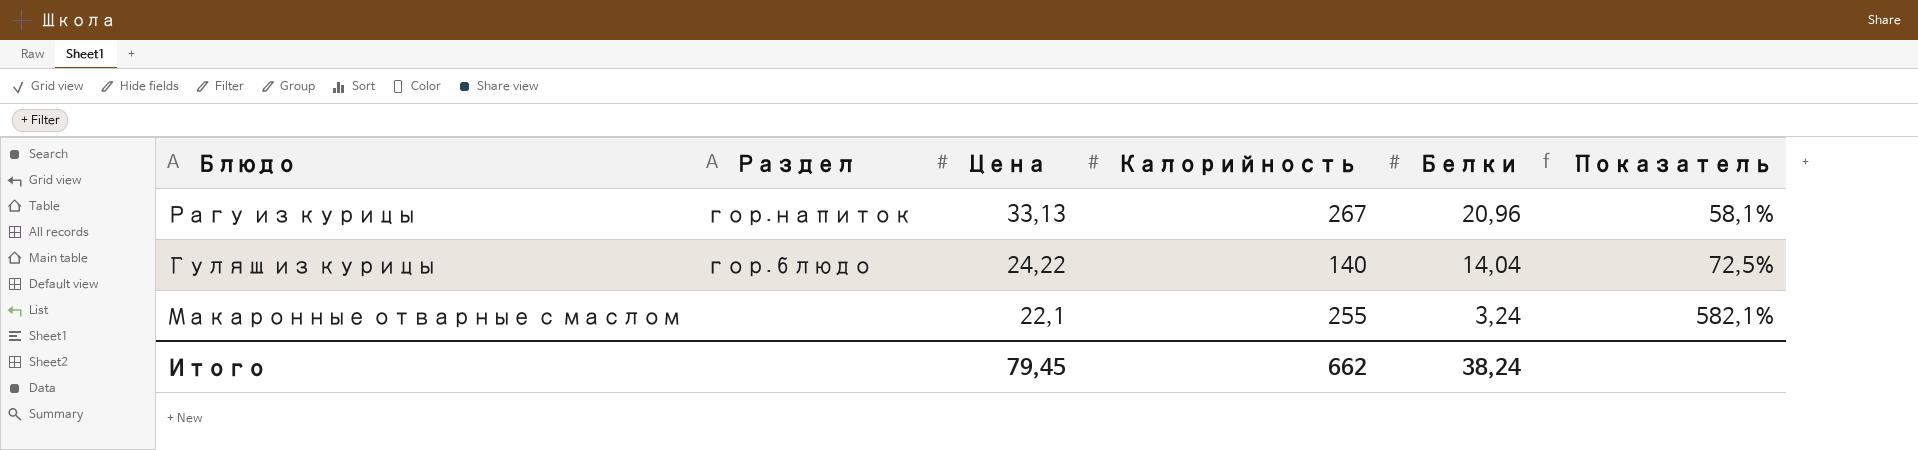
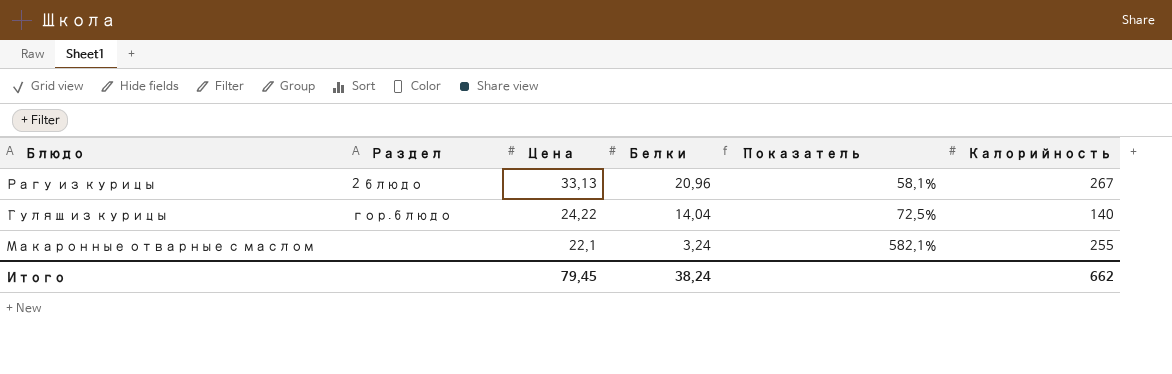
column Калорийность | position: 4 -> 6
Рагу из курицы | Раздел: гор.напиток -> 2 блюдо

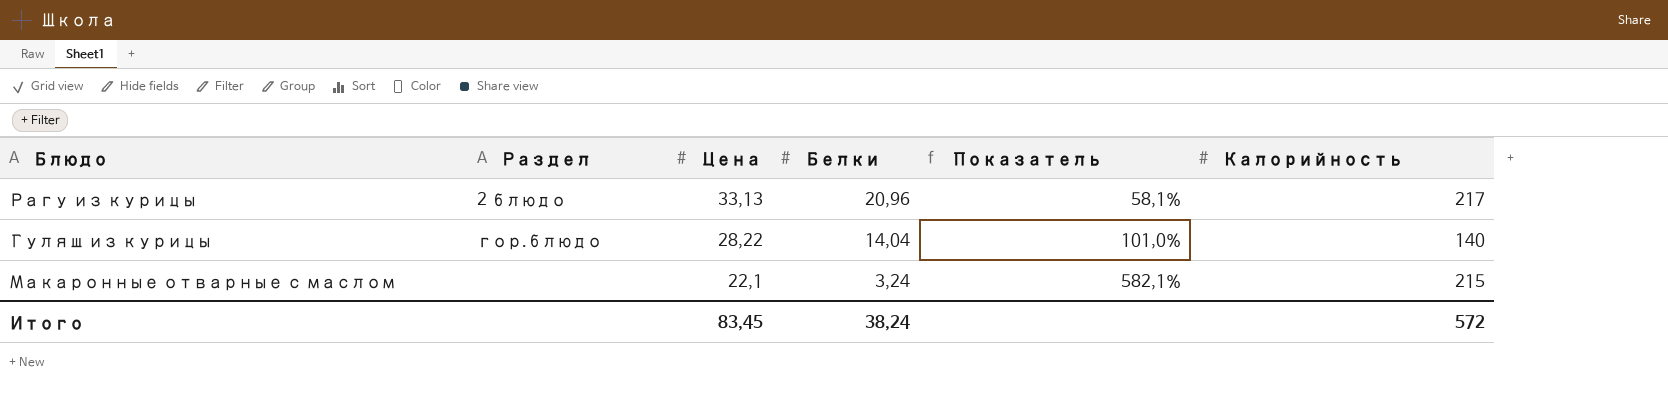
Рагу из курицы | Калорийность: 267 -> 217
Гуляш из курицы | Цена: 24,22 -> 28,22
Гуляш из курицы | Показатель: 72,5% -> 101,0%
Макаронные отварные с маслом | Калорийность: 255 -> 215
Итого | Цена: 79,45 -> 83,45
Итого | Калорийность: 662 -> 572

